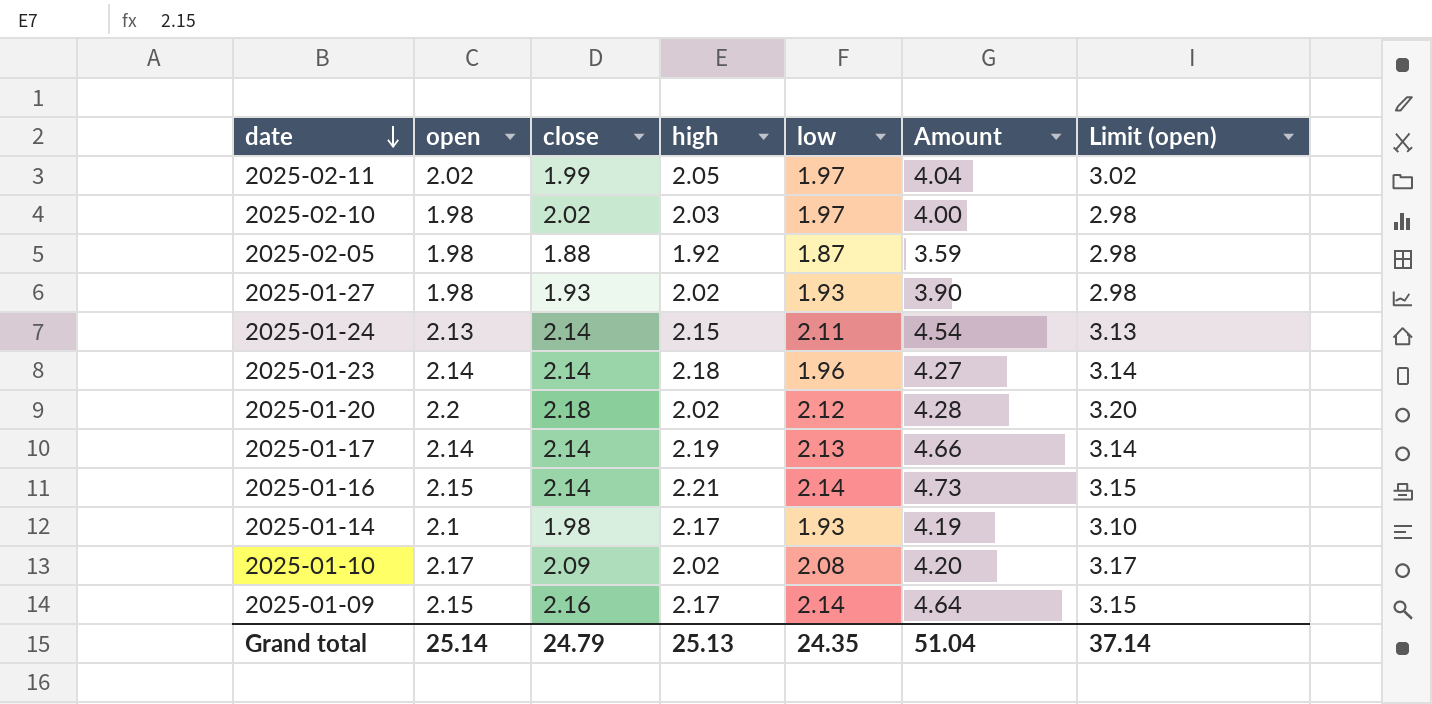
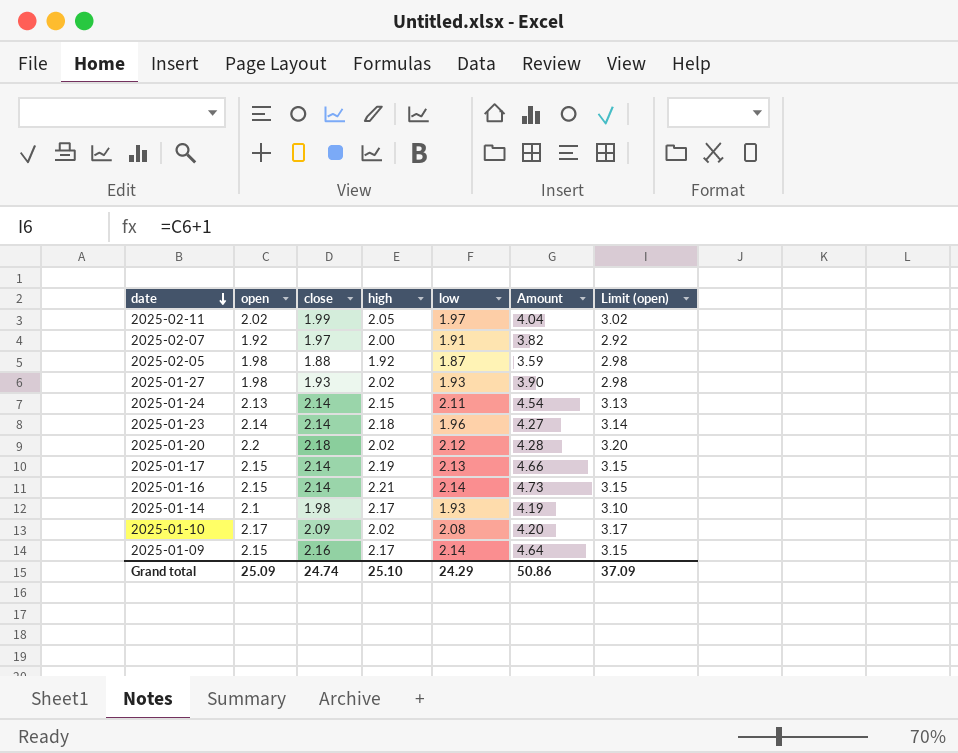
row 2025-02-10: 1.98 | 2.02 | 2.03 | 1.97 | 4.00 | 2.98 -> none
row 2025-02-07: none -> 1.92 | 1.97 | 2.00 | 1.91 | 3.82 | 2.92
2025-01-17 | open: 2.14 -> 2.15
2025-01-17 | Limit (open): 3.14 -> 3.15
Grand total | open: 25.14 -> 25.09
Grand total | close: 24.79 -> 24.74
Grand total | high: 25.13 -> 25.10
Grand total | low: 24.35 -> 24.29
Grand total | Amount: 51.04 -> 50.86
Grand total | Limit (open): 37.14 -> 37.09

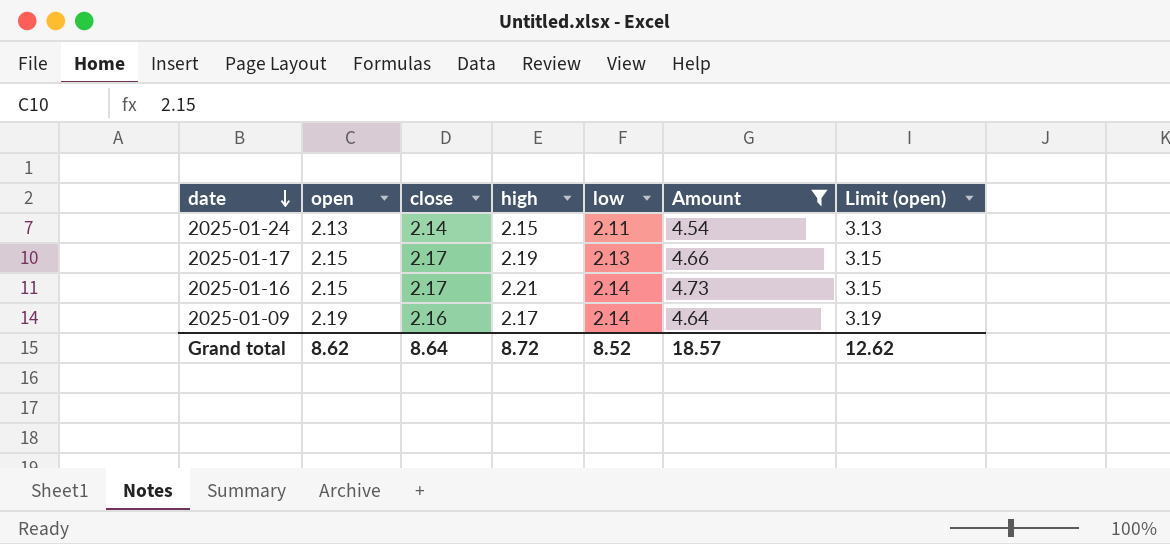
filter: none -> Amount >= 4.54
2025-01-17 | close: 2.14 -> 2.17
2025-01-16 | close: 2.14 -> 2.17
2025-01-09 | open: 2.15 -> 2.19
2025-01-09 | Limit (open): 3.15 -> 3.19
Grand total | open: 25.09 -> 8.62
Grand total | close: 24.74 -> 8.64
Grand total | high: 25.10 -> 8.72
Grand total | low: 24.29 -> 8.52
Grand total | Amount: 50.86 -> 18.57
Grand total | Limit (open): 37.09 -> 12.62

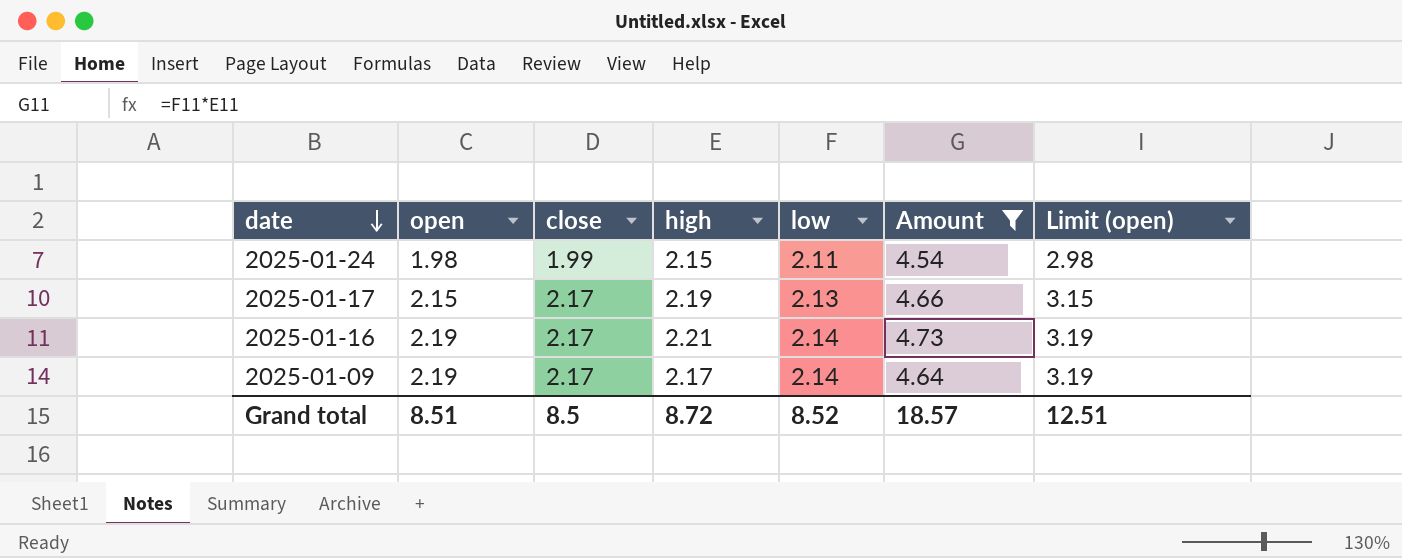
2025-01-24 | open: 2.13 -> 1.98
2025-01-24 | close: 2.14 -> 1.99
2025-01-24 | Limit (open): 3.13 -> 2.98
2025-01-16 | open: 2.15 -> 2.19
2025-01-16 | Limit (open): 3.15 -> 3.19
2025-01-09 | close: 2.16 -> 2.17
Grand total | open: 8.62 -> 8.51
Grand total | close: 8.64 -> 8.5
Grand total | Limit (open): 12.62 -> 12.51

